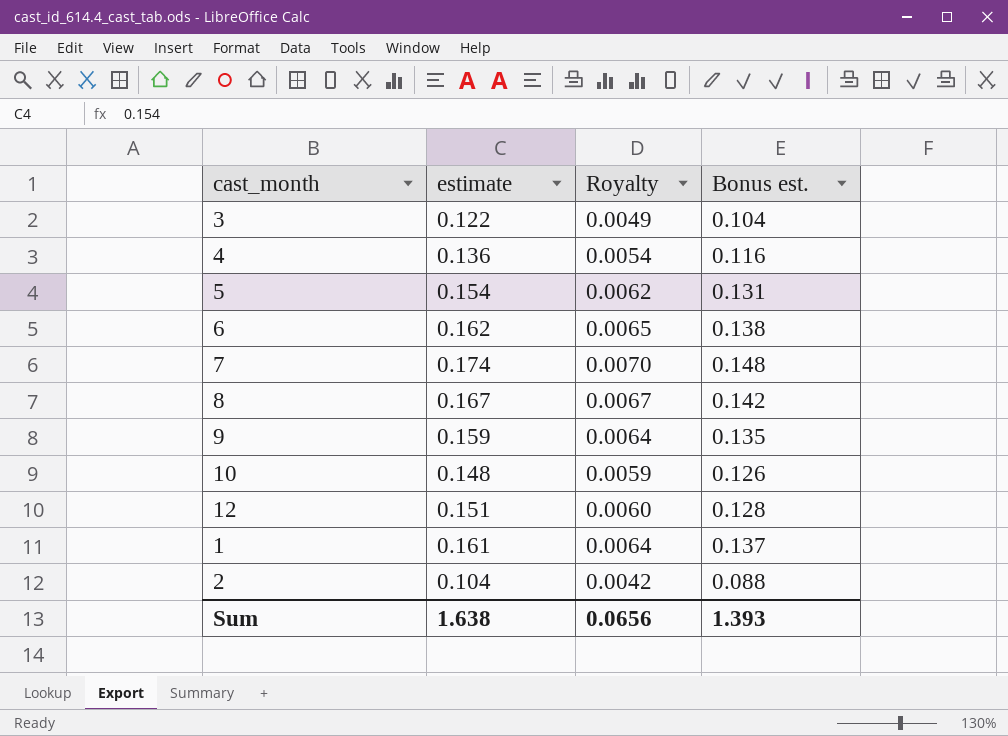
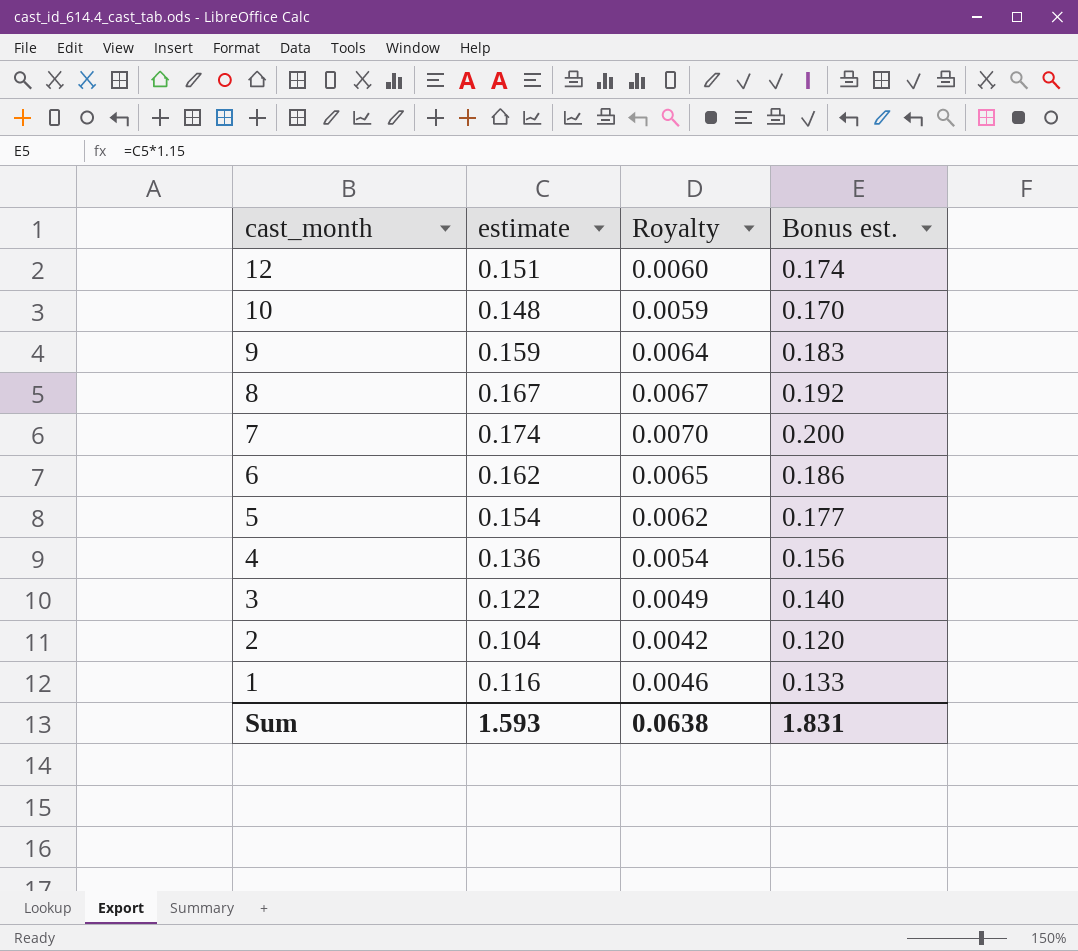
row order: none -> cast_month descending
column Bonus est. | formula: [estimate] * 0.85 -> [estimate] * 1.15
1 | estimate: 0.161 -> 0.116
1 | Royalty: 0.0064 -> 0.0046
Sum | estimate: 1.638 -> 1.593
Sum | Royalty: 0.0656 -> 0.0638
Sum | Bonus est.: 1.393 -> 1.831

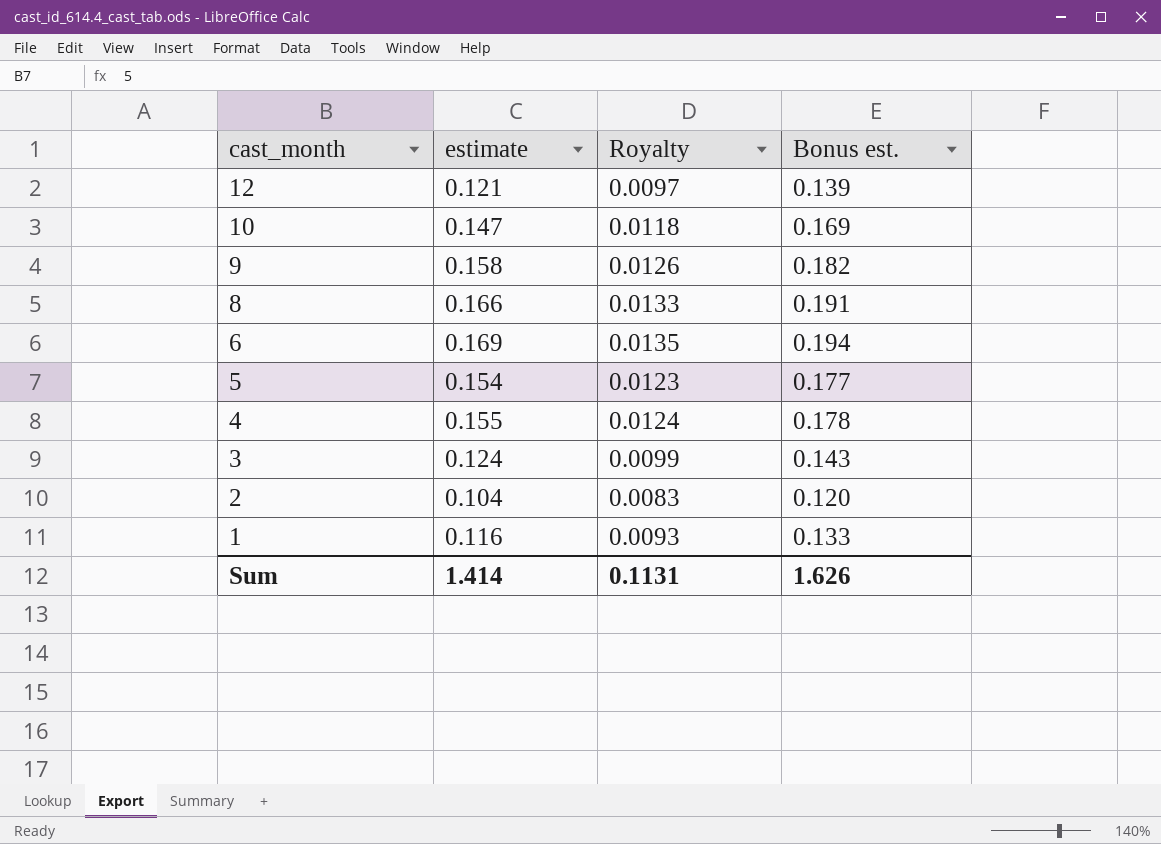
column Royalty | formula: [estimate] * 0.04 -> [estimate] * 0.08
row 7: 0.174 | 0.0070 | 0.200 -> none
12 | estimate: 0.151 -> 0.121
12 | Bonus est.: 0.174 -> 0.139
10 | estimate: 0.148 -> 0.147
10 | Bonus est.: 0.170 -> 0.169
9 | estimate: 0.159 -> 0.158
9 | Bonus est.: 0.183 -> 0.182
8 | estimate: 0.167 -> 0.166
8 | Bonus est.: 0.192 -> 0.191
6 | estimate: 0.162 -> 0.169
6 | Bonus est.: 0.186 -> 0.194
4 | estimate: 0.136 -> 0.155
4 | Bonus est.: 0.156 -> 0.178
3 | estimate: 0.122 -> 0.124
3 | Bonus est.: 0.140 -> 0.143
Sum | estimate: 1.593 -> 1.414
Sum | Royalty: 0.0638 -> 0.1131
Sum | Bonus est.: 1.831 -> 1.626

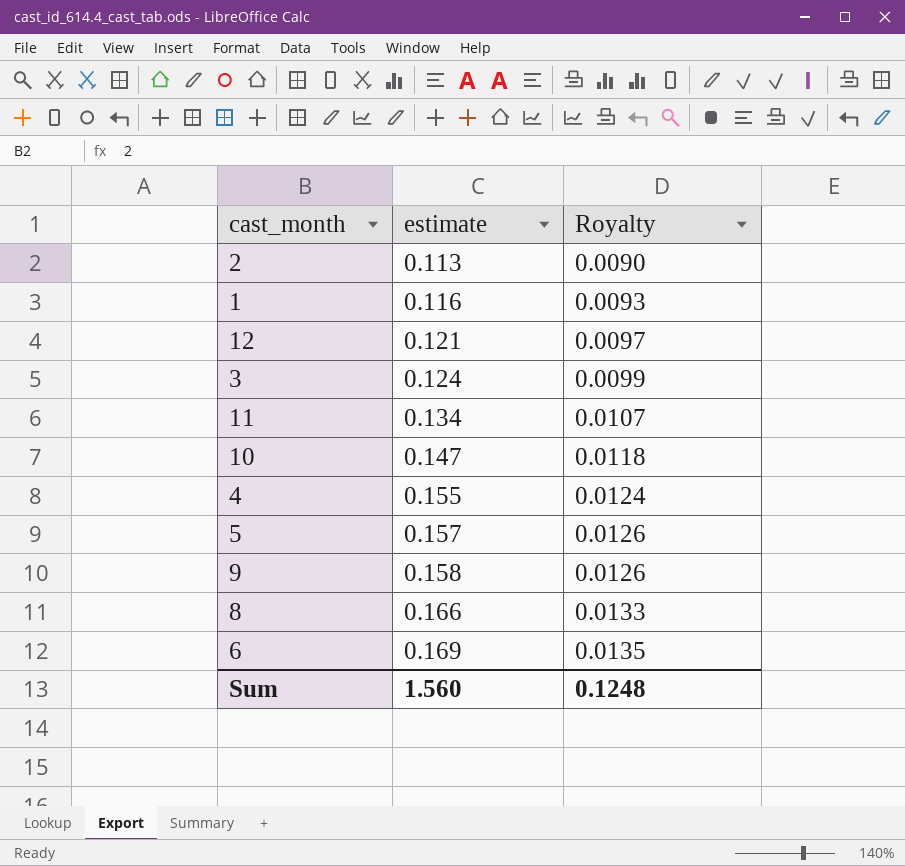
row order: cast_month descending -> estimate ascending
column Bonus est. | formula: [estimate] * 1.15 -> none
2 | estimate: 0.104 -> 0.113
2 | Royalty: 0.0083 -> 0.0090
row 11: none -> 0.134 | 0.0107
5 | estimate: 0.154 -> 0.157
5 | Royalty: 0.0123 -> 0.0126
Sum | estimate: 1.414 -> 1.560
Sum | Royalty: 0.1131 -> 0.1248

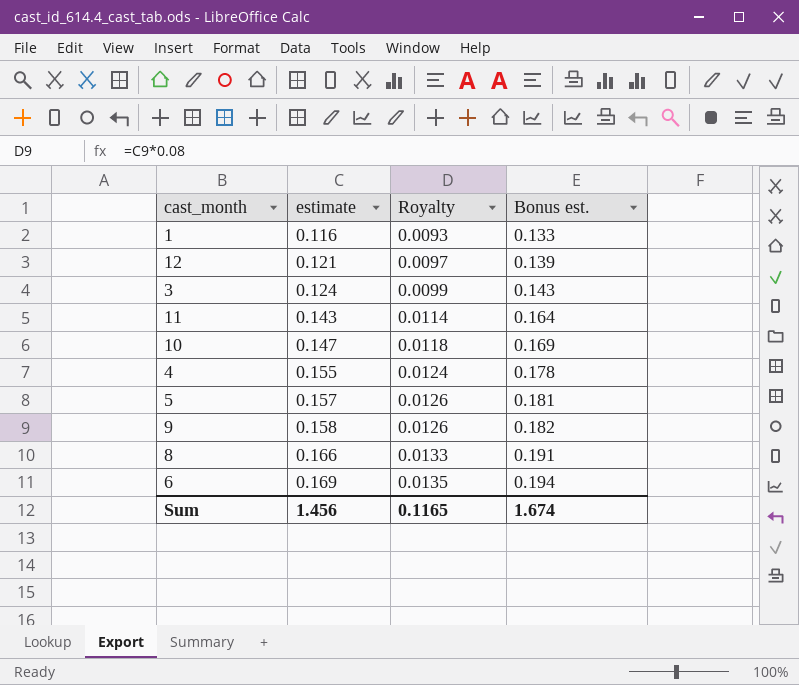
column Bonus est. | formula: none -> [estimate] * 1.15
row 2: 0.113 | 0.0090 -> none
11 | estimate: 0.134 -> 0.143
11 | Royalty: 0.0107 -> 0.0114
Sum | estimate: 1.560 -> 1.456
Sum | Royalty: 0.1248 -> 0.1165

